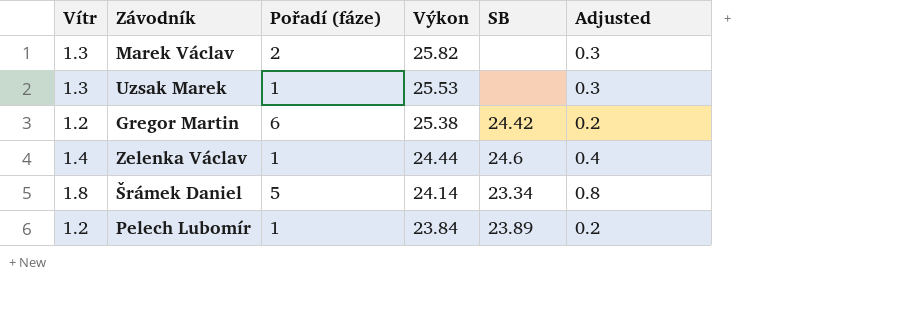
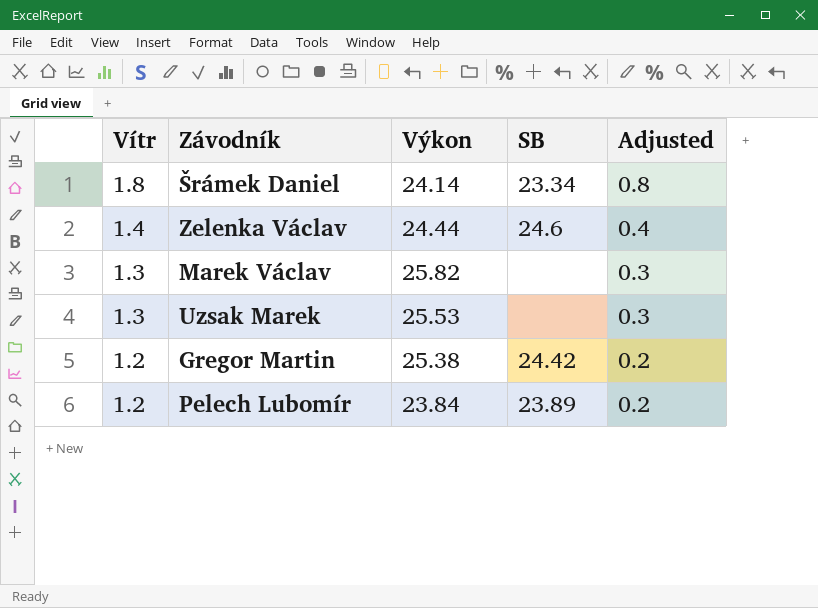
row order: Výkon descending -> Vítr descending
column Pořadí (fáze) | position: 3 -> none

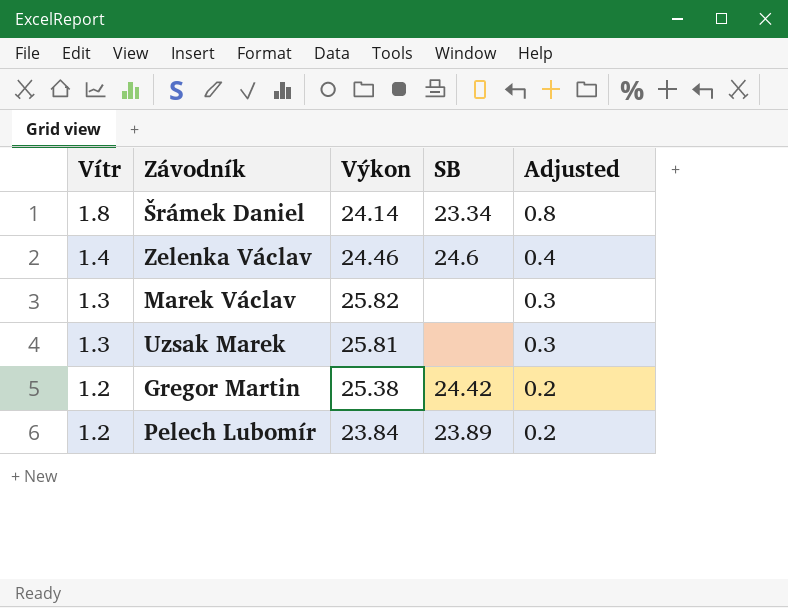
Zelenka Václav | Výkon: 24.44 -> 24.46
Uzsak Marek | Výkon: 25.53 -> 25.81

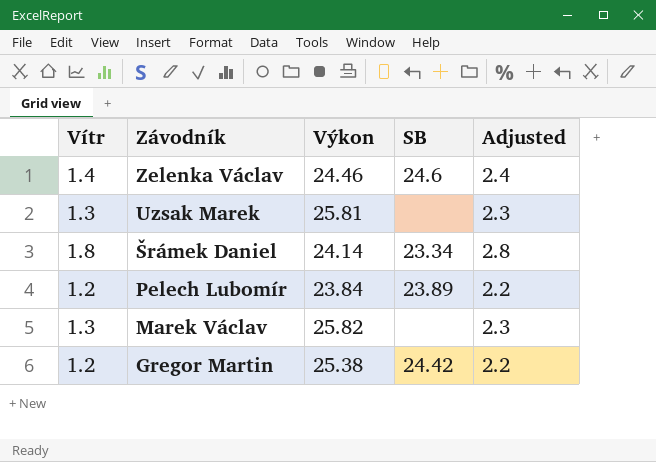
row order: Vítr descending -> Závodník descending
column Adjusted | formula: [Vítr] - 1 -> [Vítr] + 1

